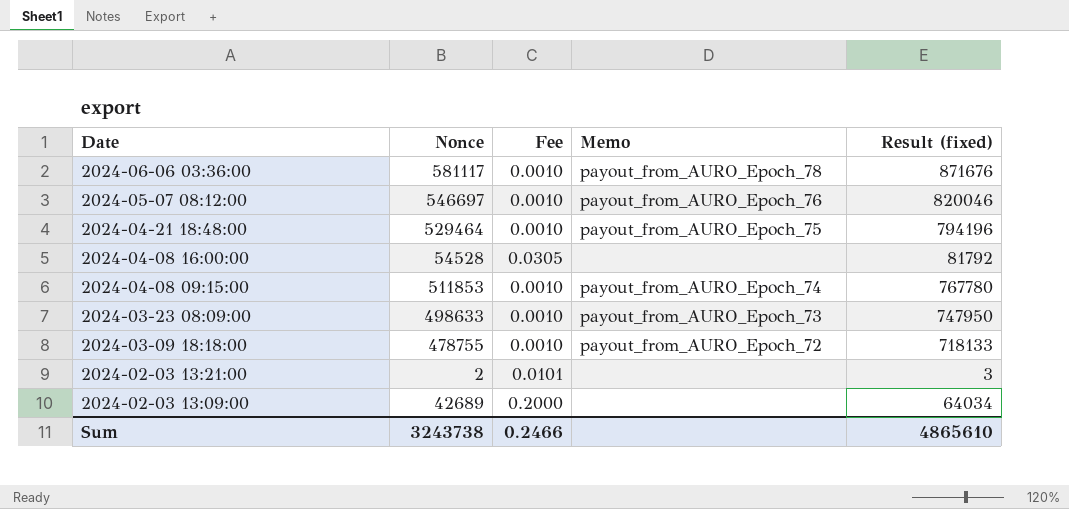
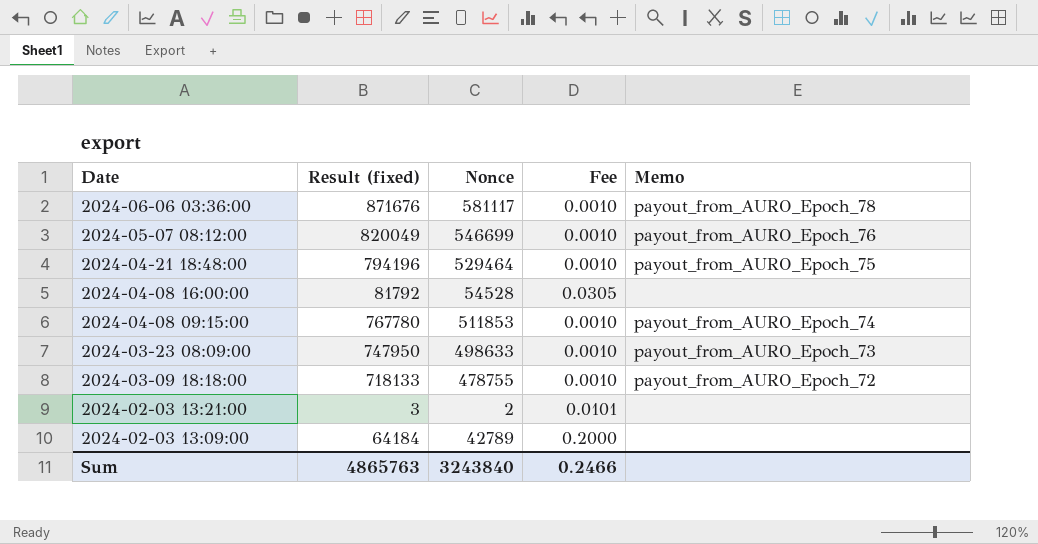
column Result (fixed) | position: 5 -> 2
2024-05-07 08:12:00 | Result (fixed): 820046 -> 820049
2024-05-07 08:12:00 | Nonce: 546697 -> 546699
2024-02-03 13:09:00 | Result (fixed): 64034 -> 64184
2024-02-03 13:09:00 | Nonce: 42689 -> 42789
Sum | Result (fixed): 4865610 -> 4865763
Sum | Nonce: 3243738 -> 3243840

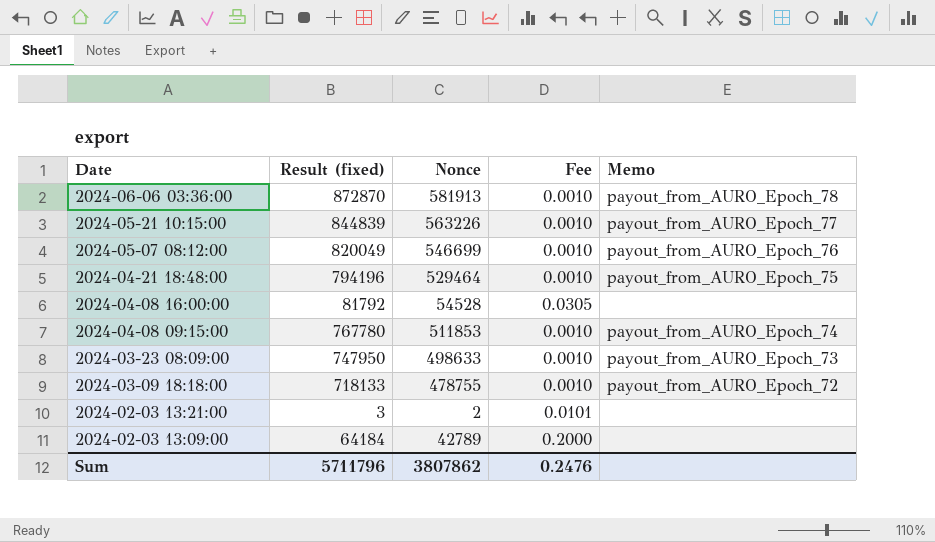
2024-06-06 03:36:00 | Result (fixed): 871676 -> 872870
2024-06-06 03:36:00 | Nonce: 581117 -> 581913
row 2024-05-21 10:15:00: none -> 844839 | 563226 | 0.0010 | payout_from_AURO_Epoch_77
Sum | Result (fixed): 4865763 -> 5711796
Sum | Nonce: 3243840 -> 3807862
Sum | Fee: 0.2466 -> 0.2476

